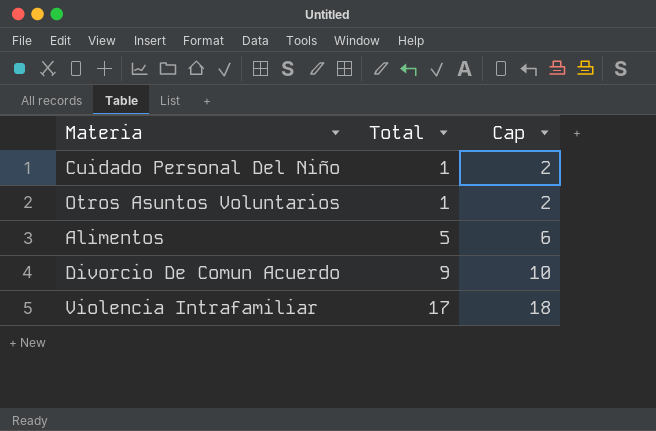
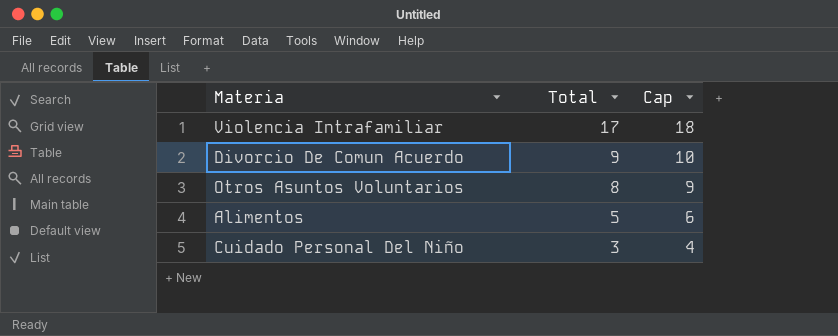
row order: Total ascending -> Total descending
Otros Asuntos Voluntarios | Total: 1 -> 8
Otros Asuntos Voluntarios | Cap: 2 -> 9
Cuidado Personal Del Niño | Total: 1 -> 3
Cuidado Personal Del Niño | Cap: 2 -> 4

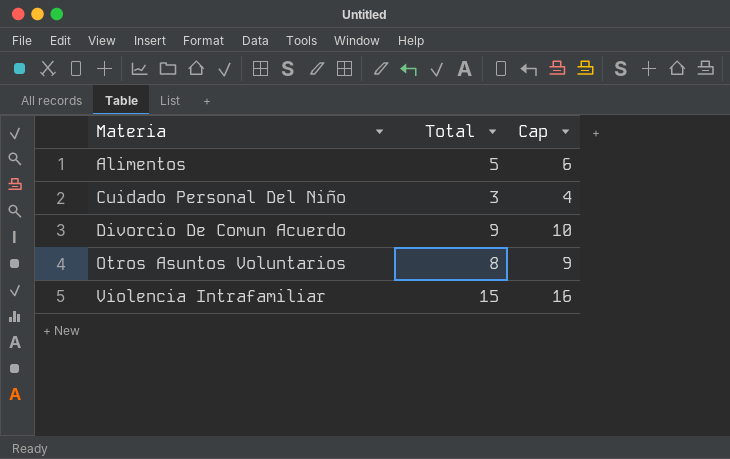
row order: Total descending -> Materia ascending
Violencia Intrafamiliar | Total: 17 -> 15
Violencia Intrafamiliar | Cap: 18 -> 16

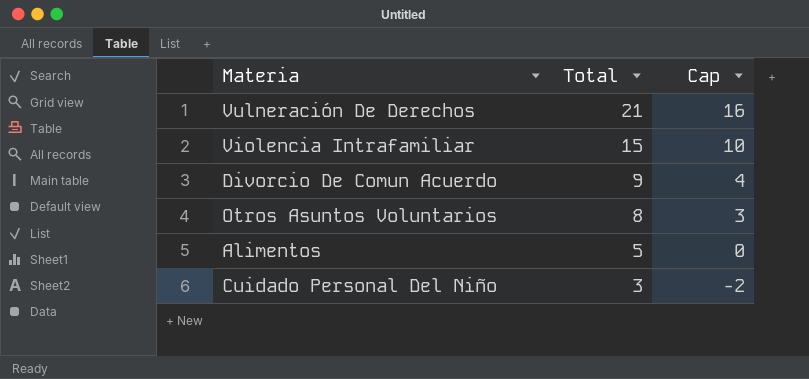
row order: Materia ascending -> Total descending
column Cap | formula: [Total] + 1 -> [Total] - 5
row Vulneración De Derechos: none -> 21 | 16

